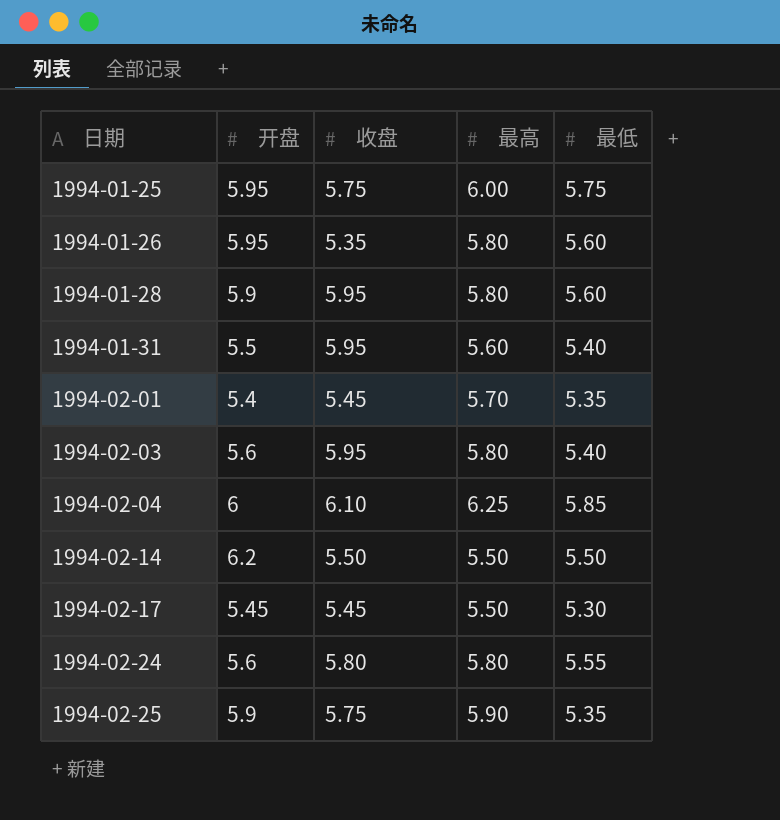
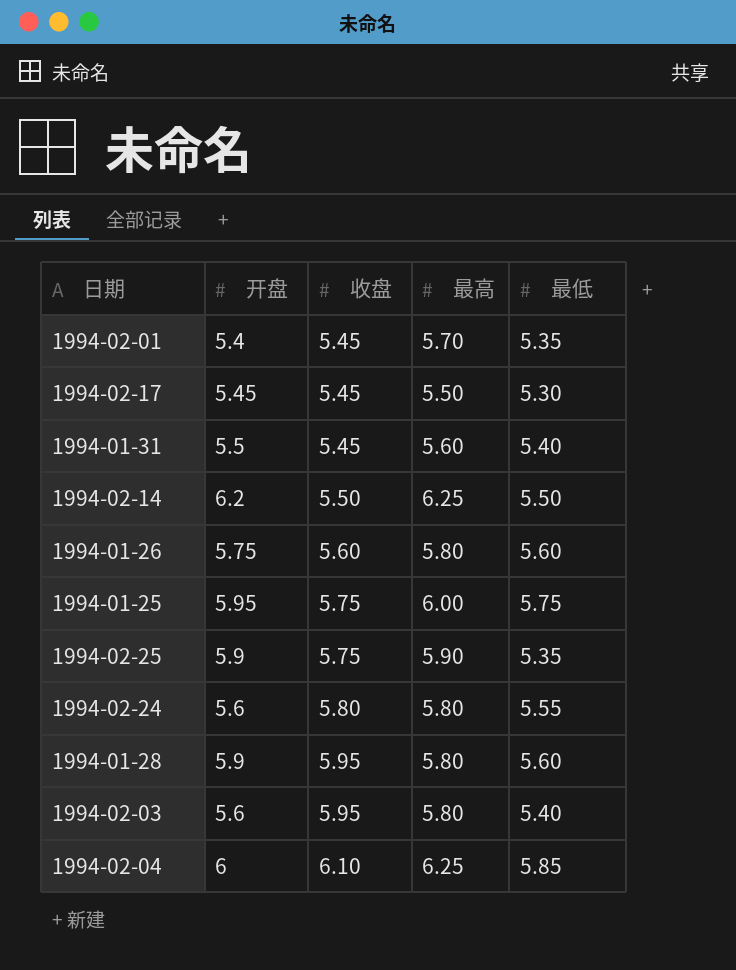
row order: 日期 ascending -> 收盘 ascending
1994-01-31 | 收盘: 5.95 -> 5.45
1994-02-14 | 最高: 5.50 -> 6.25
1994-01-26 | 开盘: 5.95 -> 5.75
1994-01-26 | 收盘: 5.35 -> 5.60

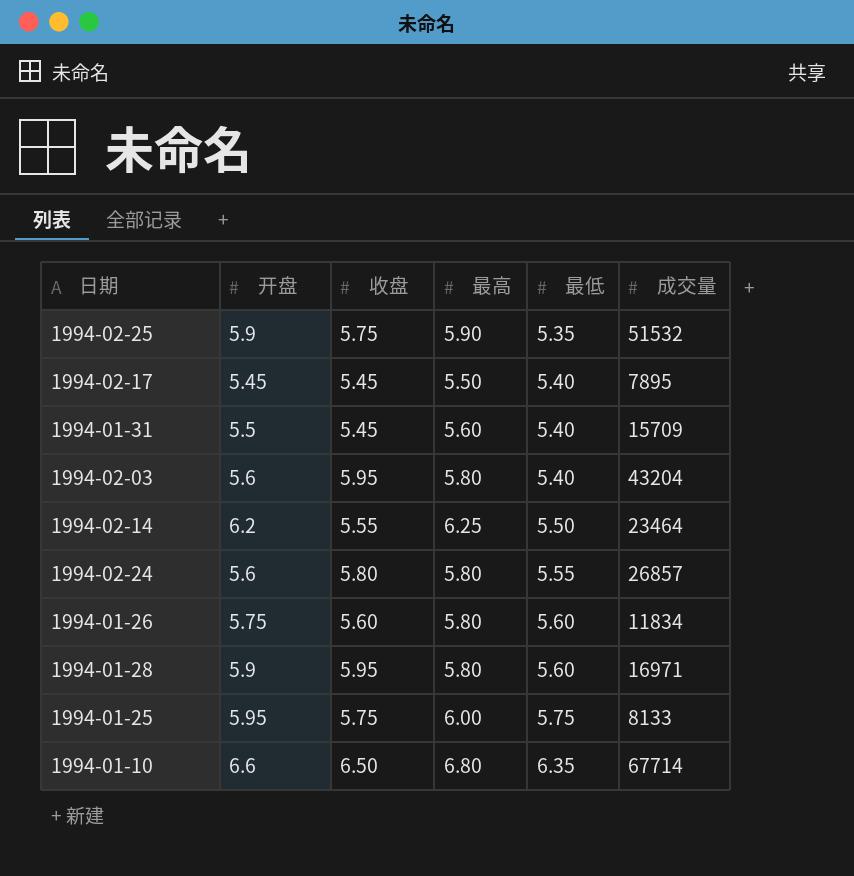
row order: 收盘 ascending -> 最低 ascending
column 成交量 | position: none -> 6
row 1994-02-01: 5.4 | 5.45 | 5.70 | 5.35 -> none
row 1994-02-04: 6 | 6.10 | 6.25 | 5.85 -> none
1994-02-17 | 最低: 5.30 -> 5.40
1994-02-14 | 收盘: 5.50 -> 5.55
row 1994-01-10: none -> 6.6 | 6.50 | 6.80 | 6.35 | 67714

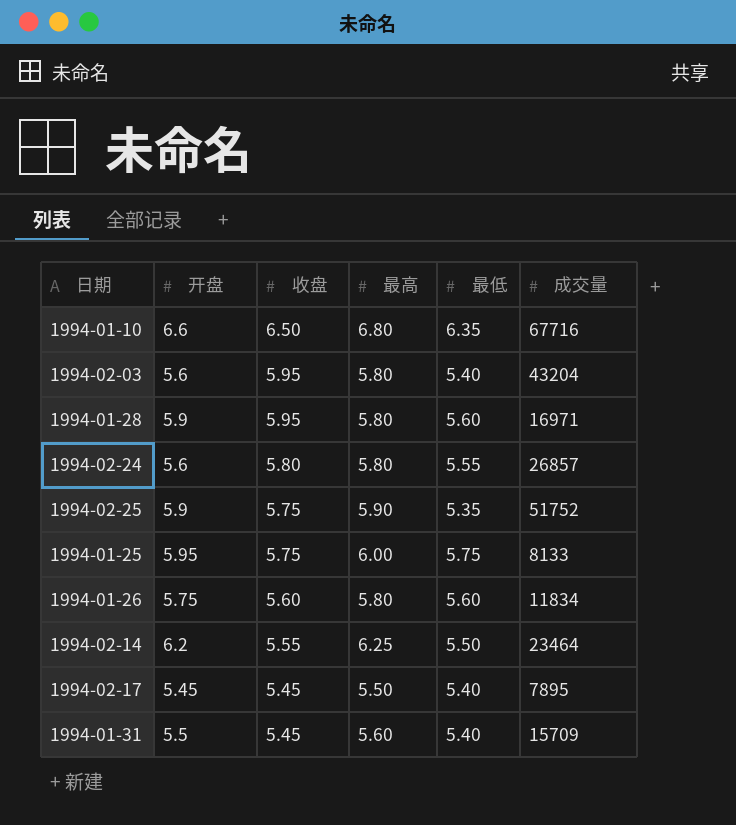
row order: 最低 ascending -> 收盘 descending
1994-01-10 | 成交量: 67714 -> 67716
1994-02-25 | 成交量: 51532 -> 51752

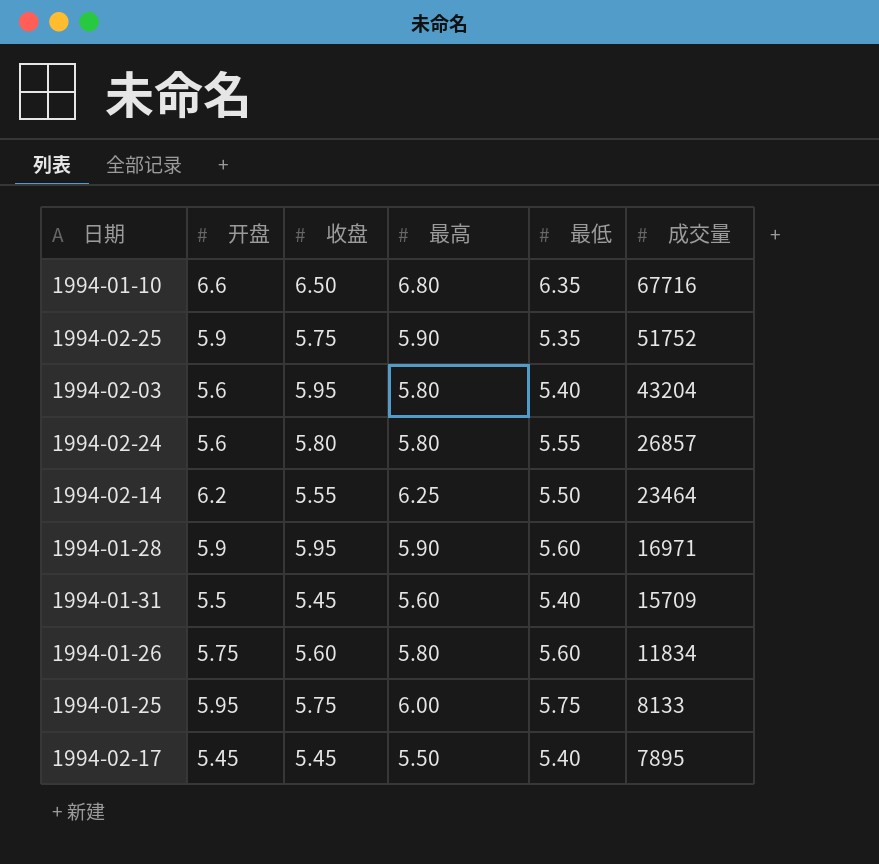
row order: 收盘 descending -> 成交量 descending
1994-01-28 | 最高: 5.80 -> 5.90

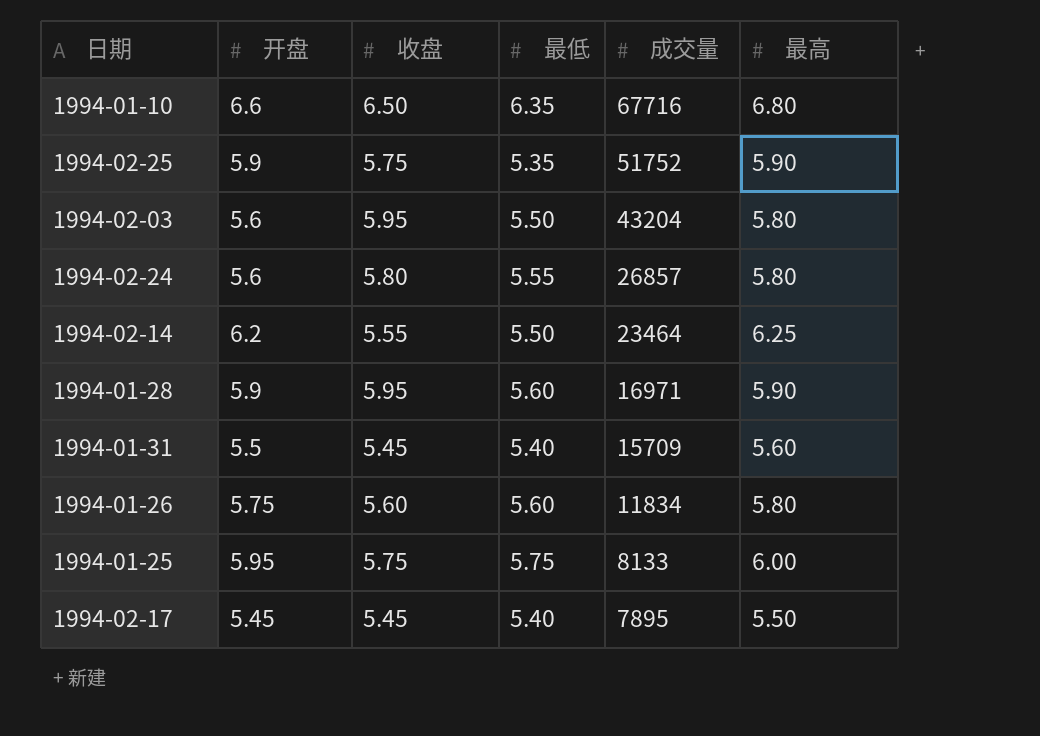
column 最高 | position: 4 -> 6
1994-02-03 | 最低: 5.40 -> 5.50

